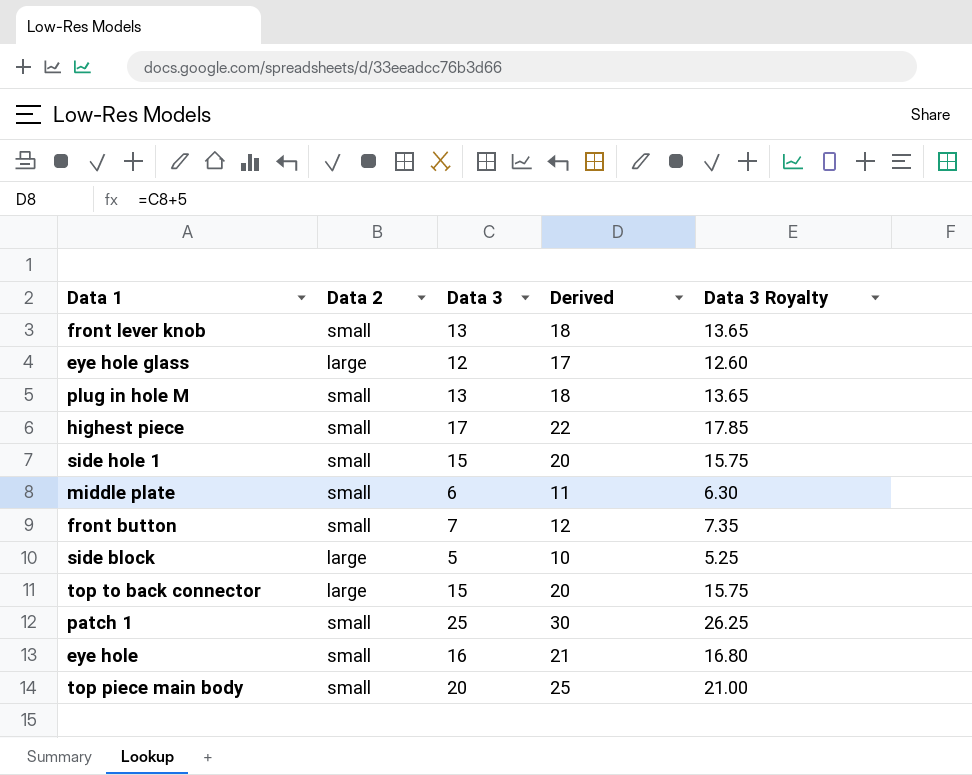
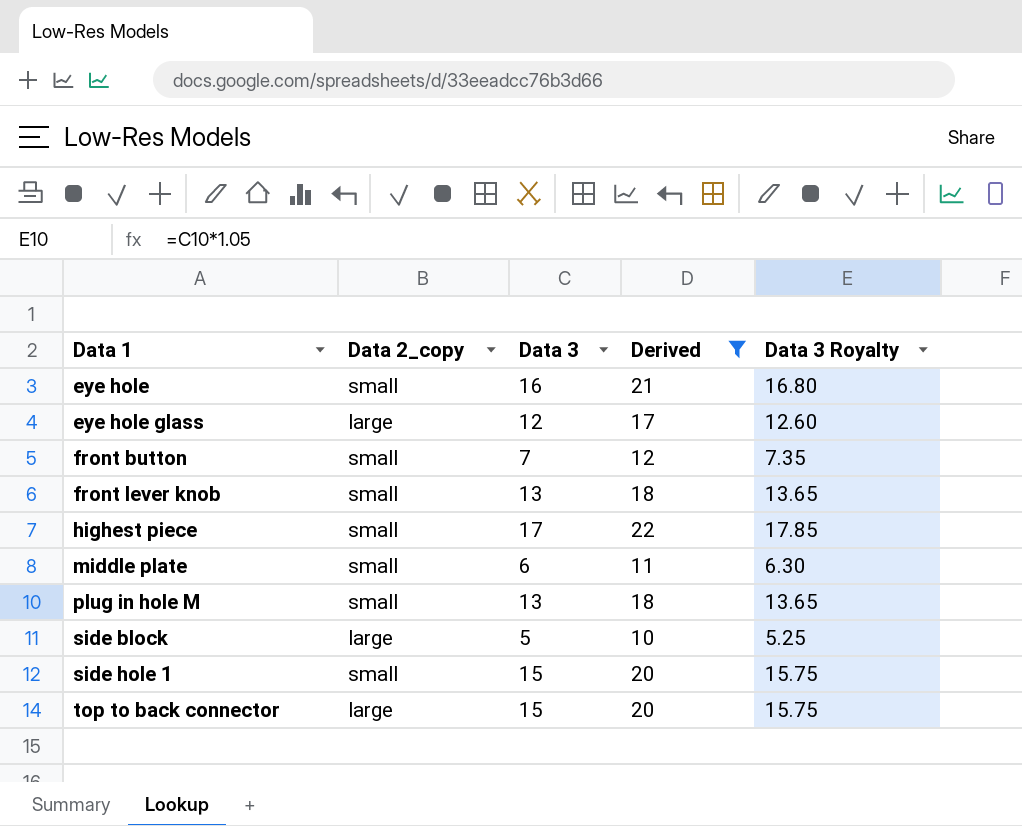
filter: none -> Derived <= 22
row order: none -> Data 1 ascending
column name: Data 2 -> Data 2_copy

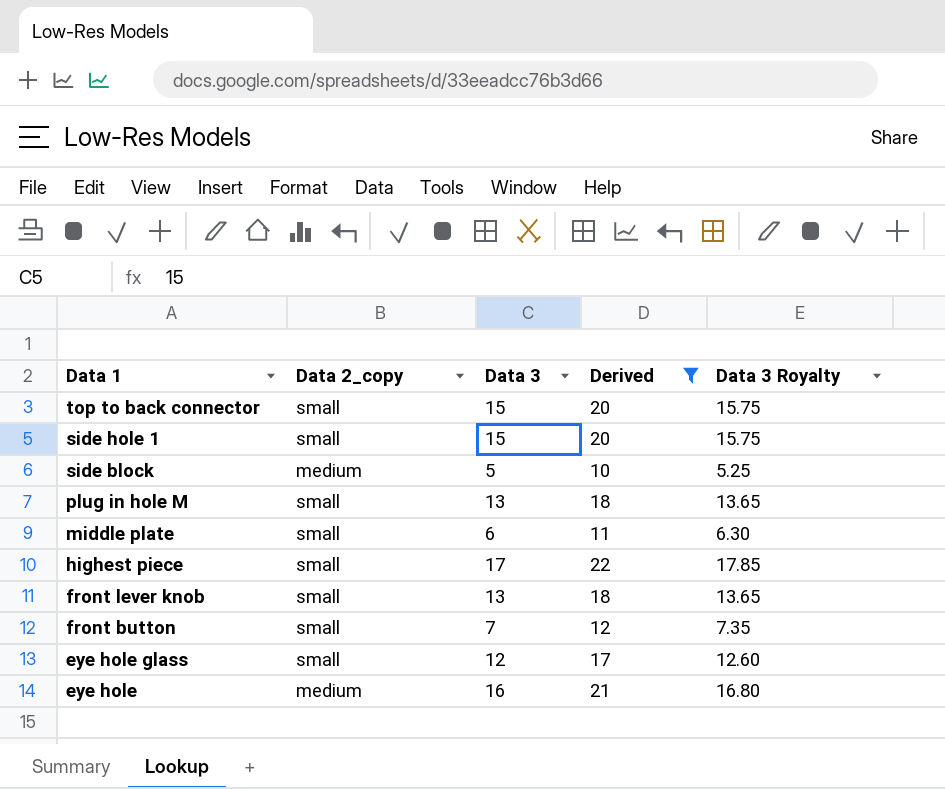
row order: Data 1 ascending -> Data 1 descending
top to back connector | Data 2_copy: large -> small
side block | Data 2_copy: large -> medium
eye hole glass | Data 2_copy: large -> small
eye hole | Data 2_copy: small -> medium

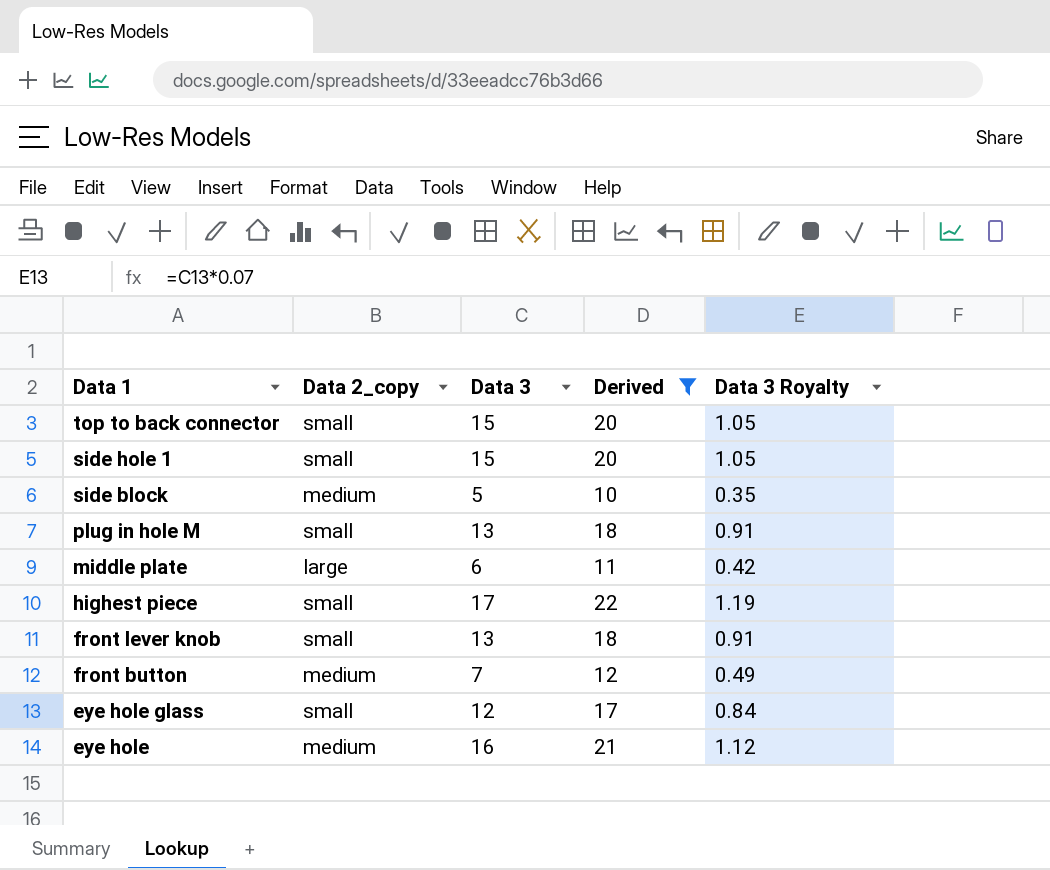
column Data 3 Royalty | formula: [Data 3] * 1.05 -> [Data 3] * 0.07
middle plate | Data 2_copy: small -> large
front button | Data 2_copy: small -> medium

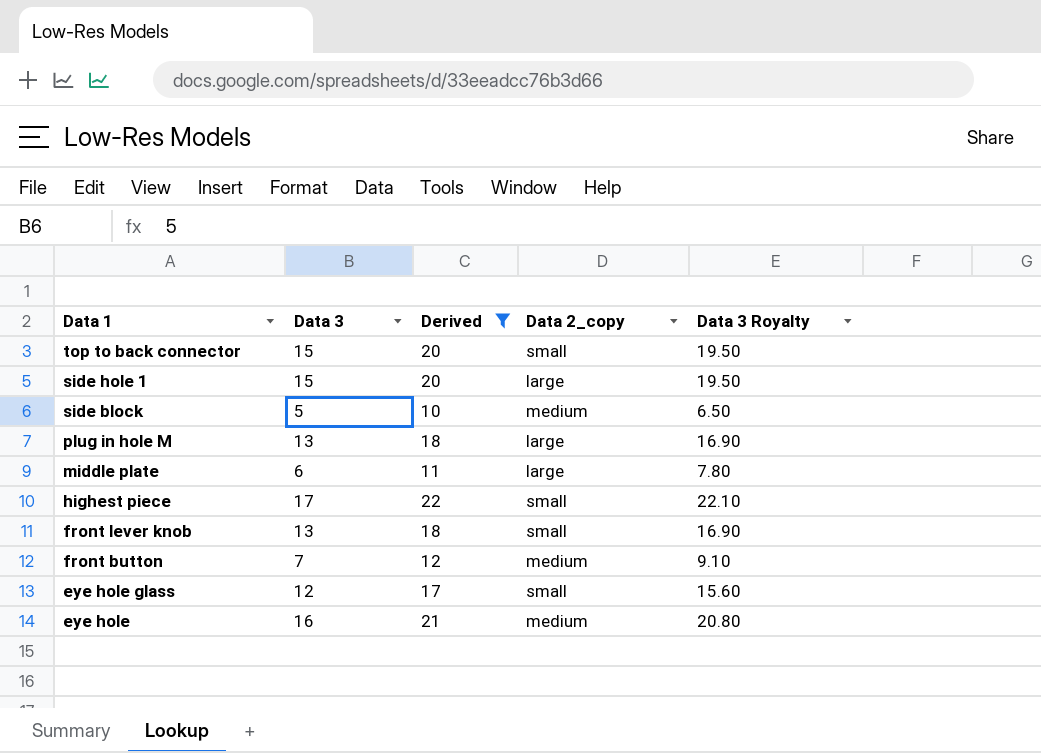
column Data 2_copy | position: 2 -> 4
column Data 3 Royalty | formula: [Data 3] * 0.07 -> [Data 3] * 1.3
side hole 1 | Data 2_copy: small -> large
plug in hole M | Data 2_copy: small -> large

